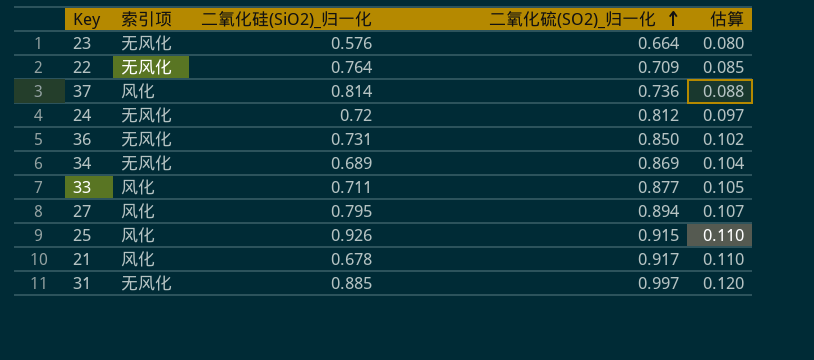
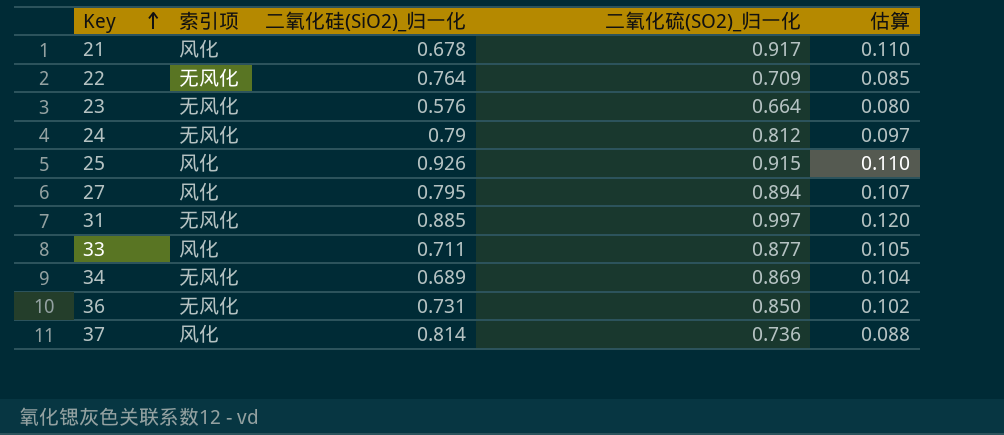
row order: 二氧化硫(SO2)_归一化 ascending -> Key ascending
24 | 二氧化硅(SiO2)_归一化: 0.72 -> 0.79

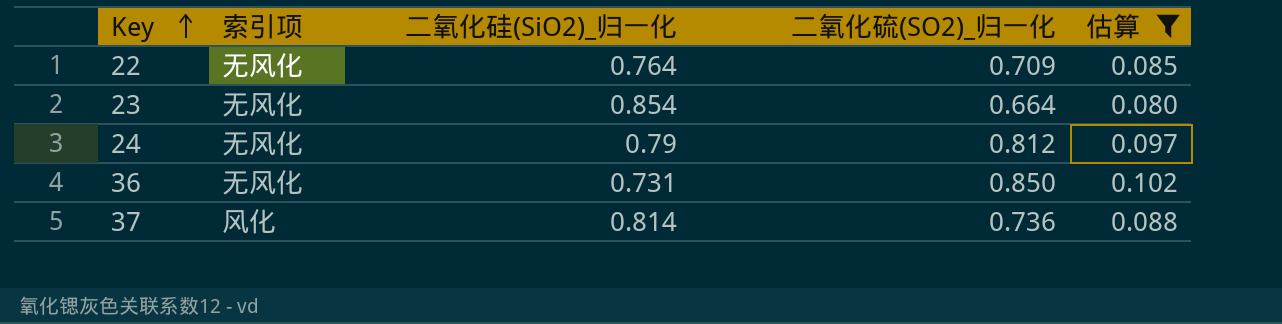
filter: none -> 估算 <= 0.102
23 | 二氧化硅(SiO2)_归一化: 0.576 -> 0.854

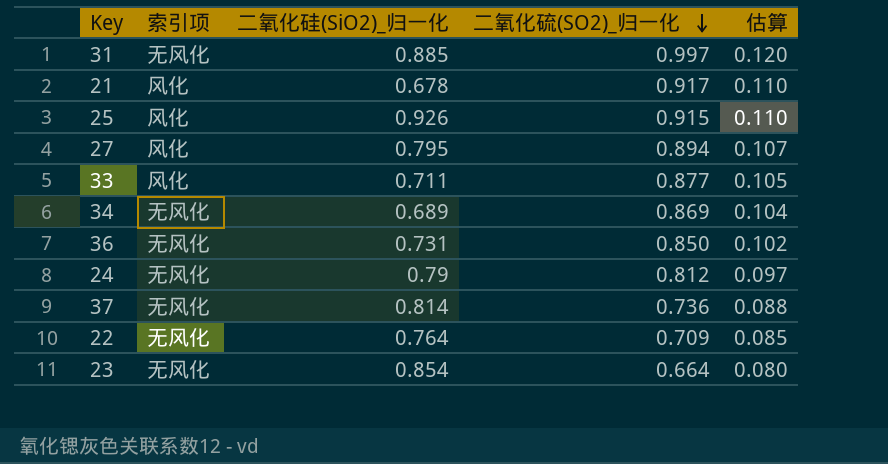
filter: 估算 <= 0.102 -> none
row order: Key ascending -> 二氧化硫(SO2)_归一化 descending
37 | 索引项: 风化 -> 无风化

